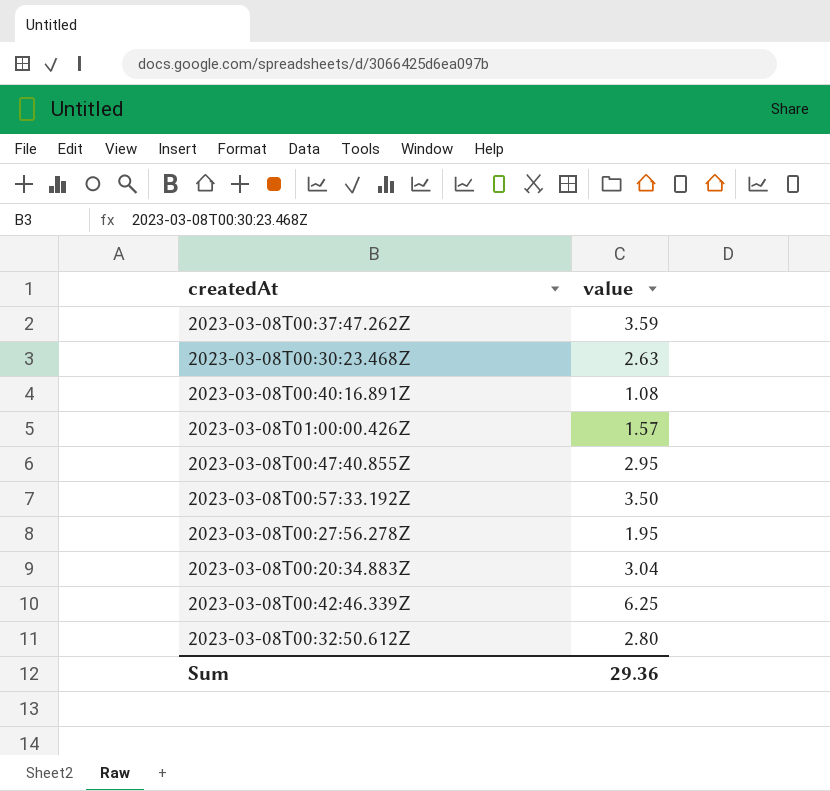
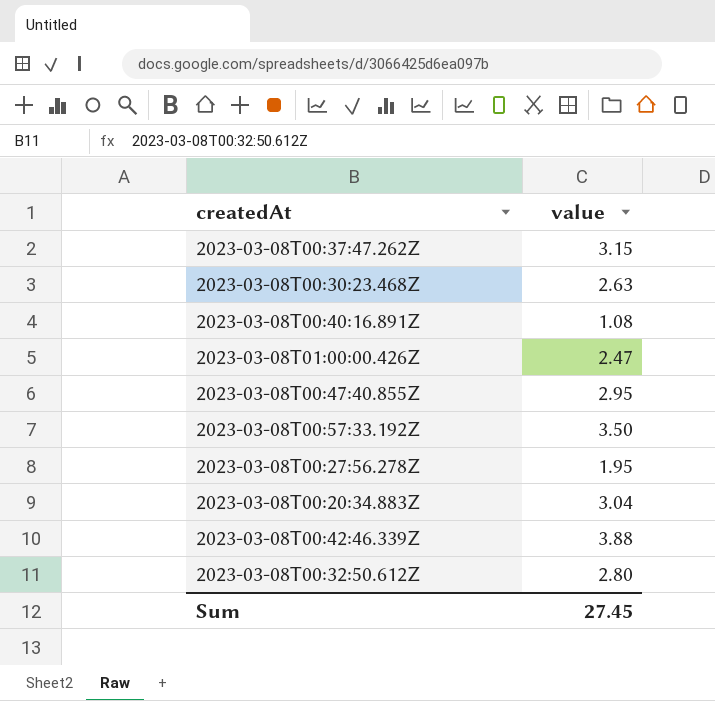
2023-03-08T00:37:47.262Z | value: 3.59 -> 3.15
2023-03-08T01:00:00.426Z | value: 1.57 -> 2.47
2023-03-08T00:42:46.339Z | value: 6.25 -> 3.88
Sum | value: 29.36 -> 27.45

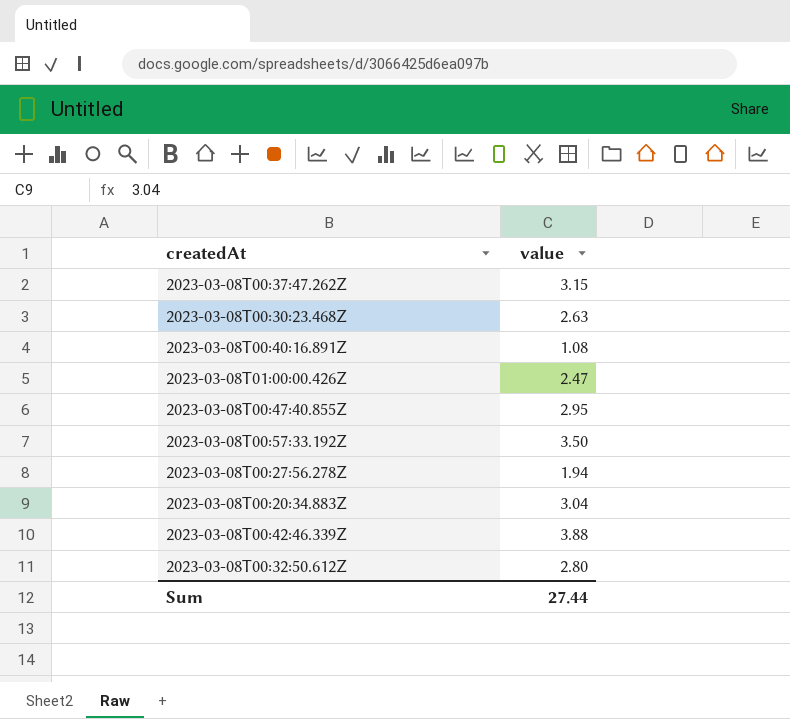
2023-03-08T00:27:56.278Z | value: 1.95 -> 1.94
Sum | value: 27.45 -> 27.44

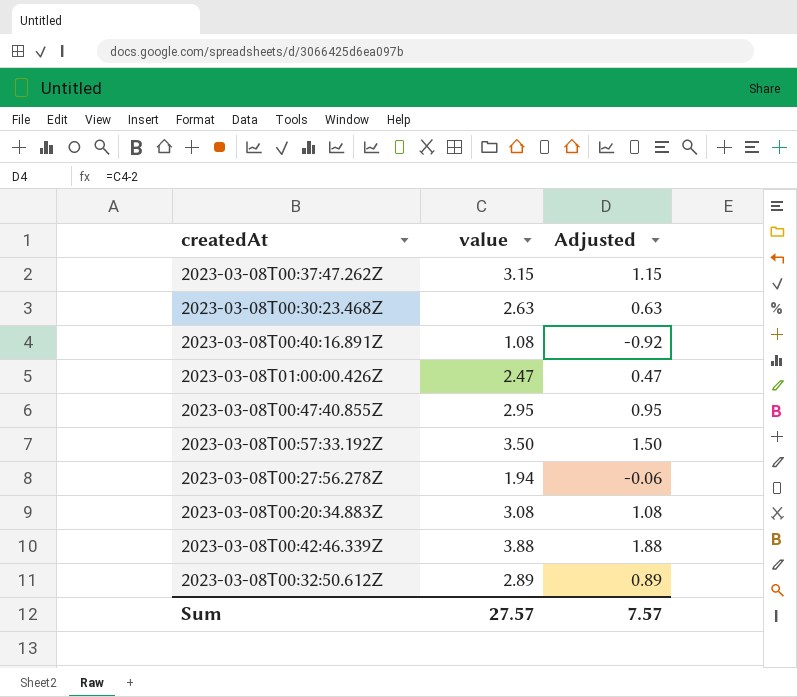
column Adjusted | formula: none -> [value] - 2
2023-03-08T00:20:34.883Z | value: 3.04 -> 3.08
2023-03-08T00:32:50.612Z | value: 2.80 -> 2.89
Sum | value: 27.44 -> 27.57

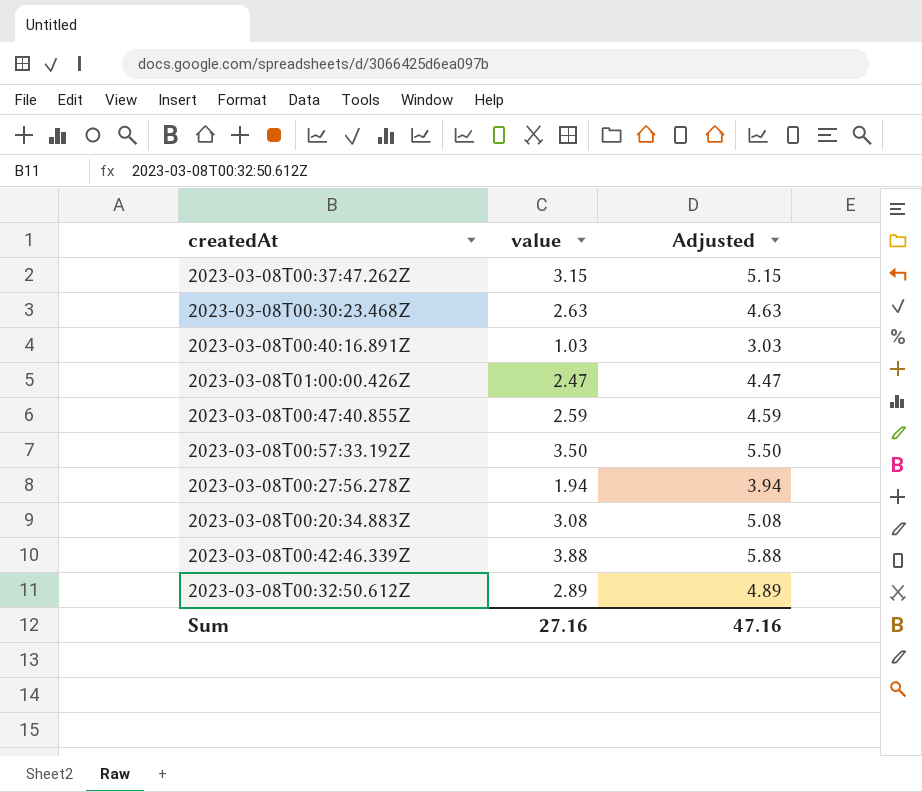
column Adjusted | formula: [value] - 2 -> [value] + 2
2023-03-08T00:40:16.891Z | value: 1.08 -> 1.03
2023-03-08T00:47:40.855Z | value: 2.95 -> 2.59
Sum | value: 27.57 -> 27.16
Sum | Adjusted: 7.57 -> 47.16

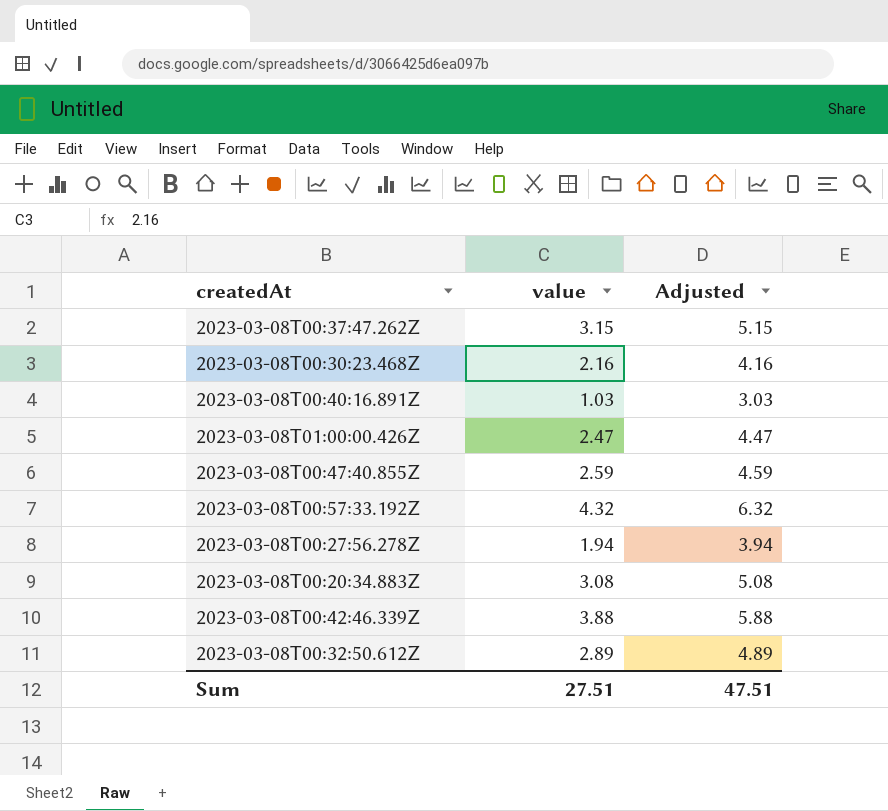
2023-03-08T00:30:23.468Z | value: 2.63 -> 2.16
2023-03-08T00:30:23.468Z | Adjusted: 4.63 -> 4.16
2023-03-08T00:57:33.192Z | value: 3.50 -> 4.32
2023-03-08T00:57:33.192Z | Adjusted: 5.50 -> 6.32
Sum | value: 27.16 -> 27.51
Sum | Adjusted: 47.16 -> 47.51

